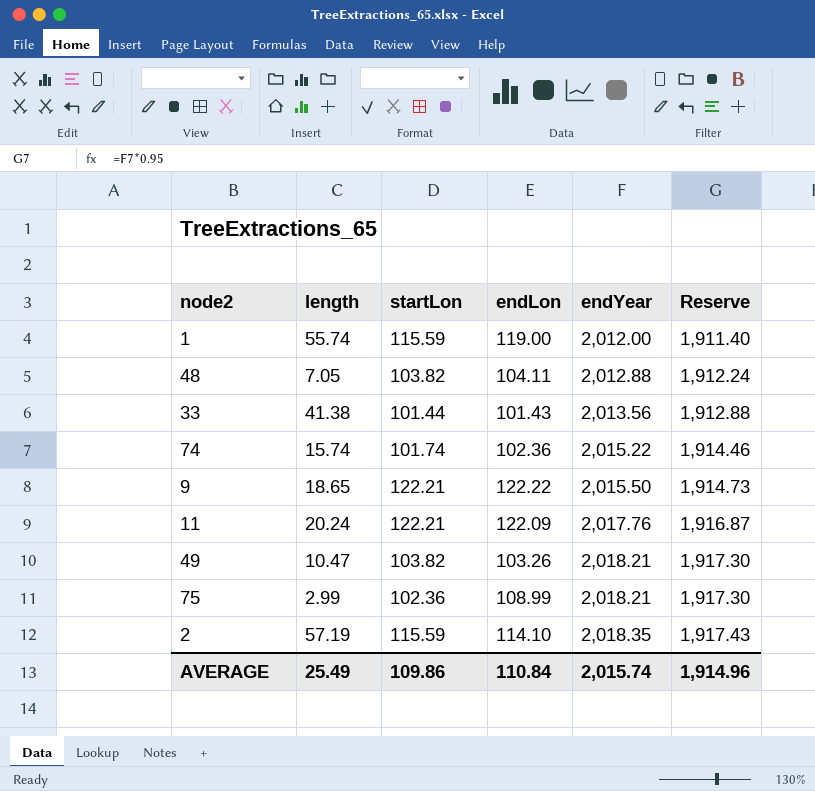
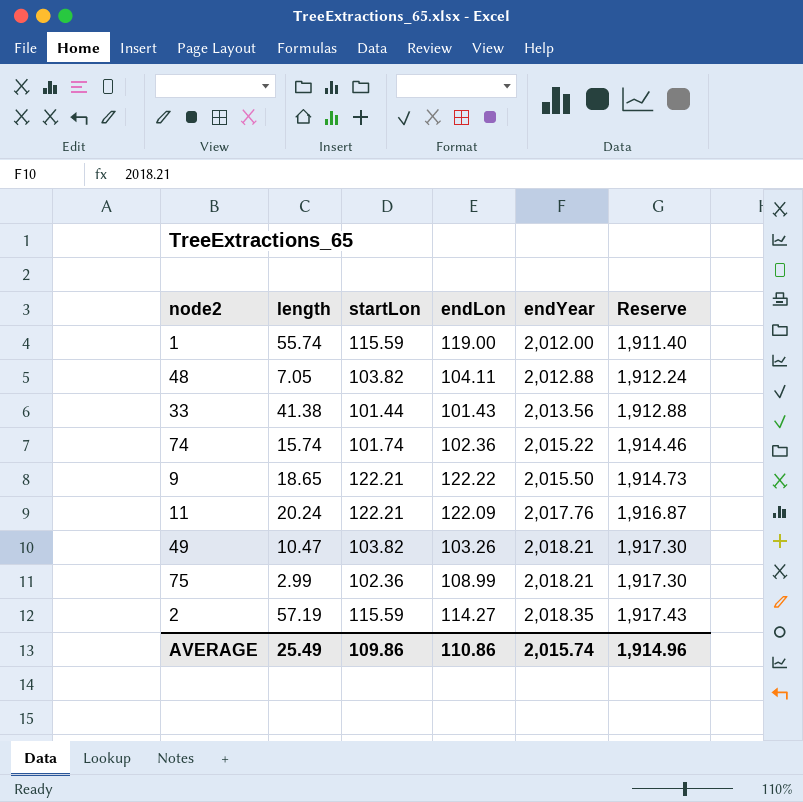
2 | endLon: 114.10 -> 114.27
AVERAGE | endLon: 110.84 -> 110.86

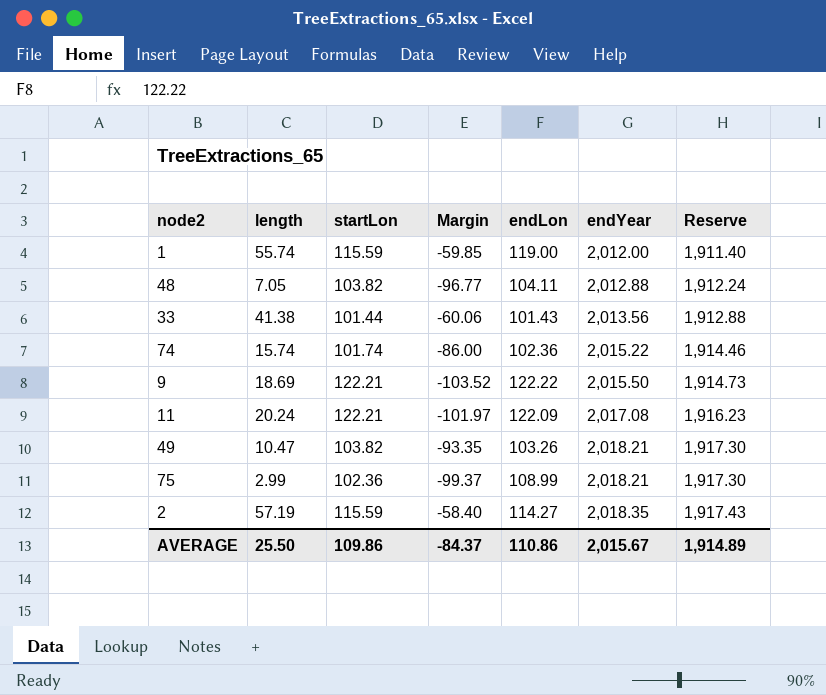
column Margin | formula: none -> [length] - [startLon]
9 | length: 18.65 -> 18.69
11 | endYear: 2,017.76 -> 2,017.08
11 | Reserve: 1,916.87 -> 1,916.23
AVERAGE | length: 25.49 -> 25.50
AVERAGE | endYear: 2,015.74 -> 2,015.67
AVERAGE | Reserve: 1,914.96 -> 1,914.89

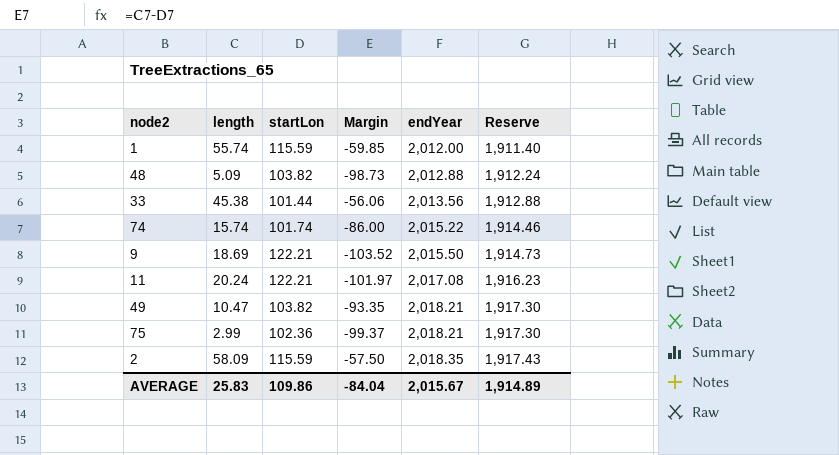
column endLon | position: 5 -> none
48 | length: 7.05 -> 5.09
48 | Margin: -96.77 -> -98.73
33 | length: 41.38 -> 45.38
33 | Margin: -60.06 -> -56.06
2 | length: 57.19 -> 58.09
2 | Margin: -58.40 -> -57.50
AVERAGE | length: 25.50 -> 25.83
AVERAGE | Margin: -84.37 -> -84.04

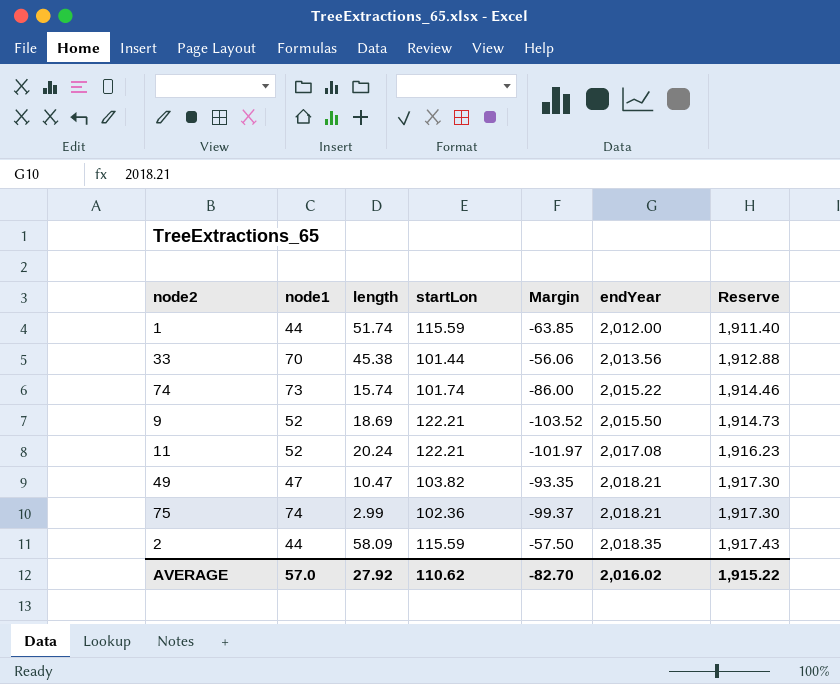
column node1 | position: none -> 2
row 48: 5.09 | 103.82 | -98.73 | 2,012.88 | 1,912.24 -> none
1 | length: 55.74 -> 51.74
1 | Margin: -59.85 -> -63.85
AVERAGE | length: 25.83 -> 27.92
AVERAGE | startLon: 109.86 -> 110.62
AVERAGE | Margin: -84.04 -> -82.70
AVERAGE | endYear: 2,015.67 -> 2,016.02
AVERAGE | Reserve: 1,914.89 -> 1,915.22

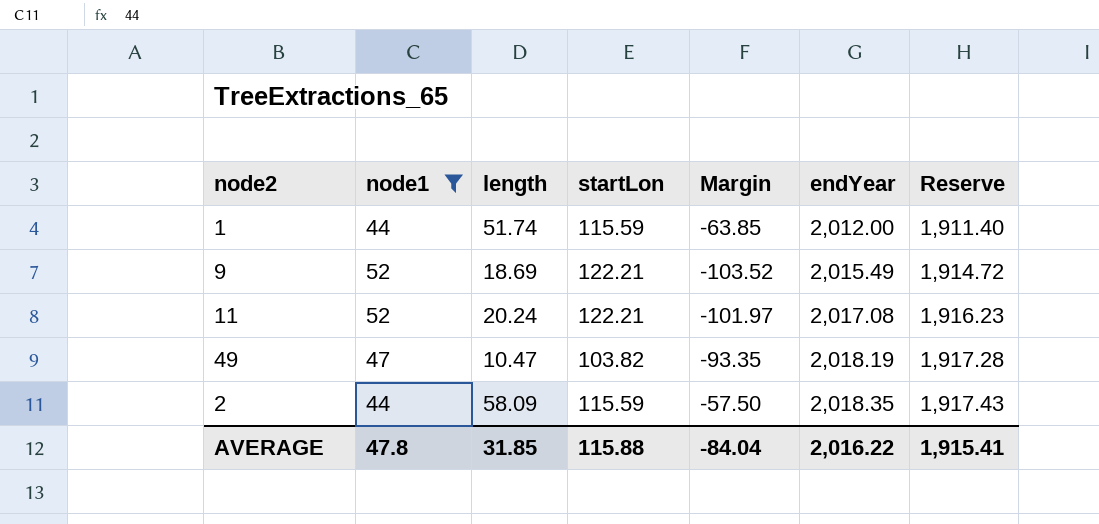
filter: none -> node1 <= 52
9 | endYear: 2,015.50 -> 2,015.49
9 | Reserve: 1,914.73 -> 1,914.72
49 | endYear: 2,018.21 -> 2,018.19
49 | Reserve: 1,917.30 -> 1,917.28
AVERAGE | node1: 57.0 -> 47.8
AVERAGE | length: 27.92 -> 31.85
AVERAGE | startLon: 110.62 -> 115.88
AVERAGE | Margin: -82.70 -> -84.04
AVERAGE | endYear: 2,016.02 -> 2,016.22
AVERAGE | Reserve: 1,915.22 -> 1,915.41

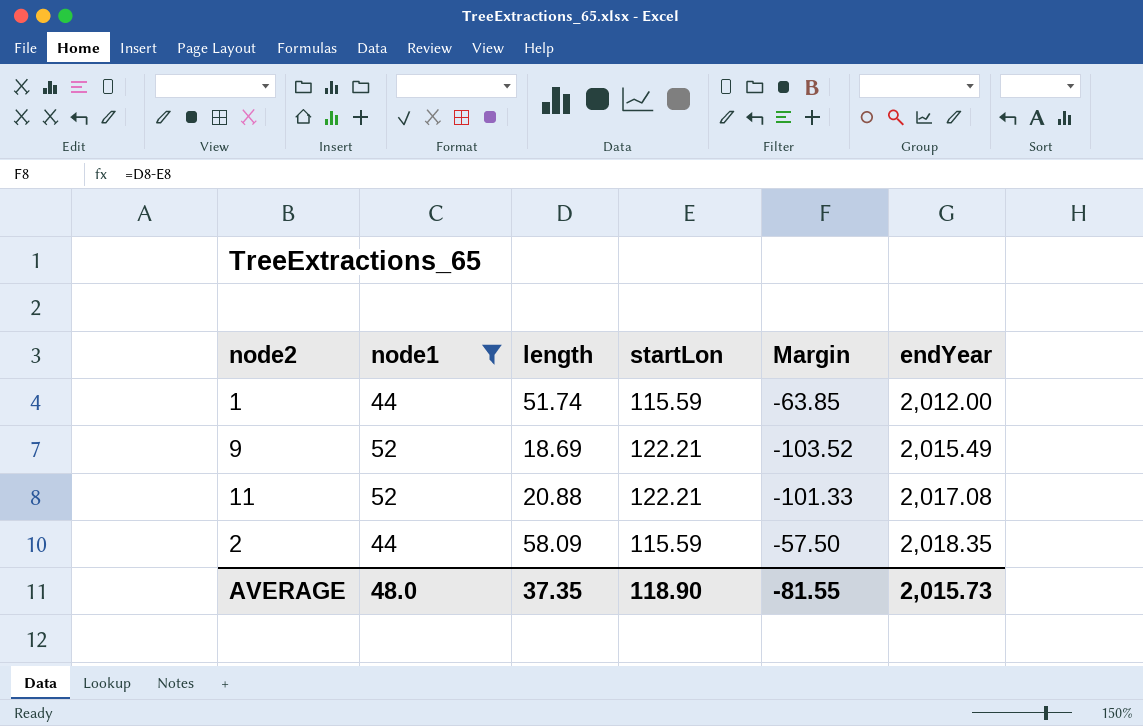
column Reserve | formula: [endYear] * 0.95 -> none
row 49: 47 | 10.47 | 103.82 | -93.35 | 2,018.19 | 1,917.28 -> none
11 | length: 20.24 -> 20.88
11 | Margin: -101.97 -> -101.33
AVERAGE | node1: 47.8 -> 48.0
AVERAGE | length: 31.85 -> 37.35
AVERAGE | startLon: 115.88 -> 118.90
AVERAGE | Margin: -84.04 -> -81.55
AVERAGE | endYear: 2,016.22 -> 2,015.73

